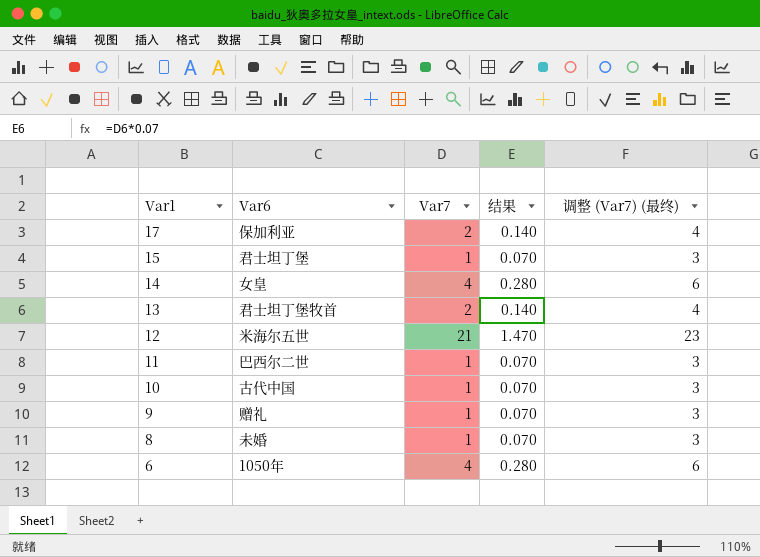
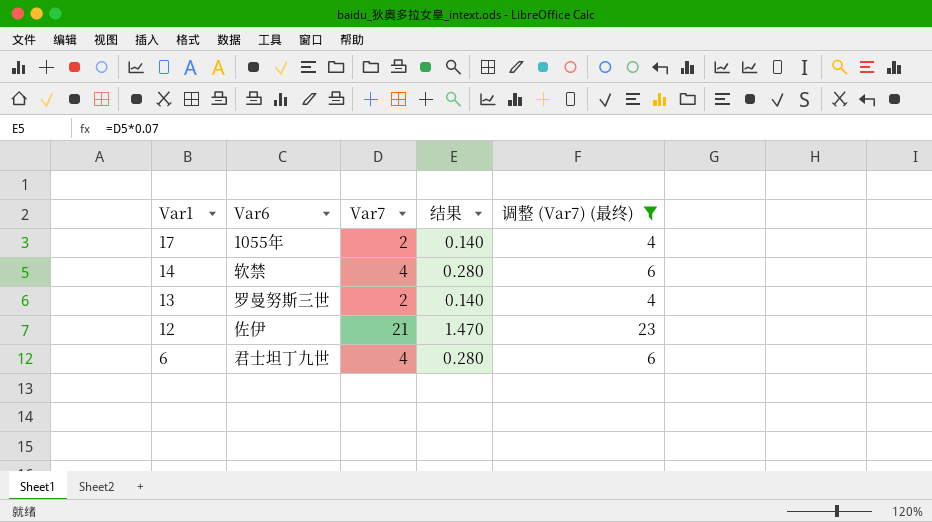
filter: none -> 调整 (Var7) (最终) != 3
17 | Var6: 保加利亚 -> 1055年
14 | Var6: 女皇 -> 软禁
13 | Var6: 君士坦丁堡牧首 -> 罗曼努斯三世
12 | Var6: 米海尔五世 -> 佐伊
6 | Var6: 1050年 -> 君士坦丁九世

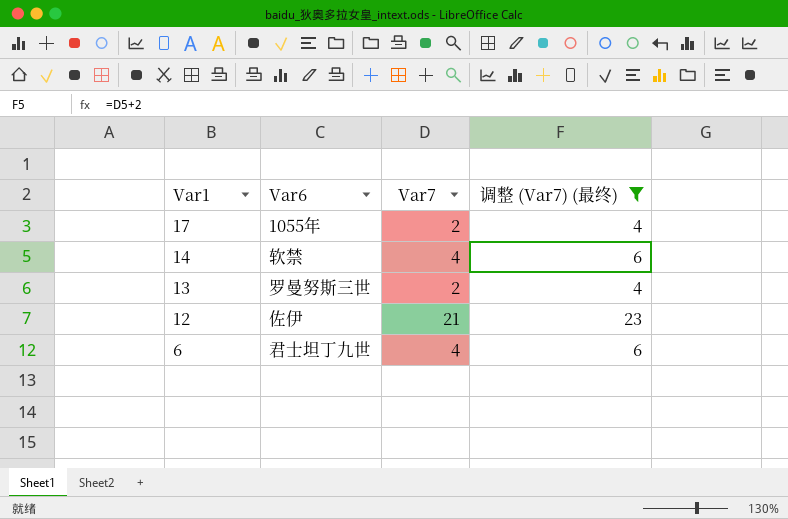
column 结果 | formula: [Var7] * 0.07 -> none

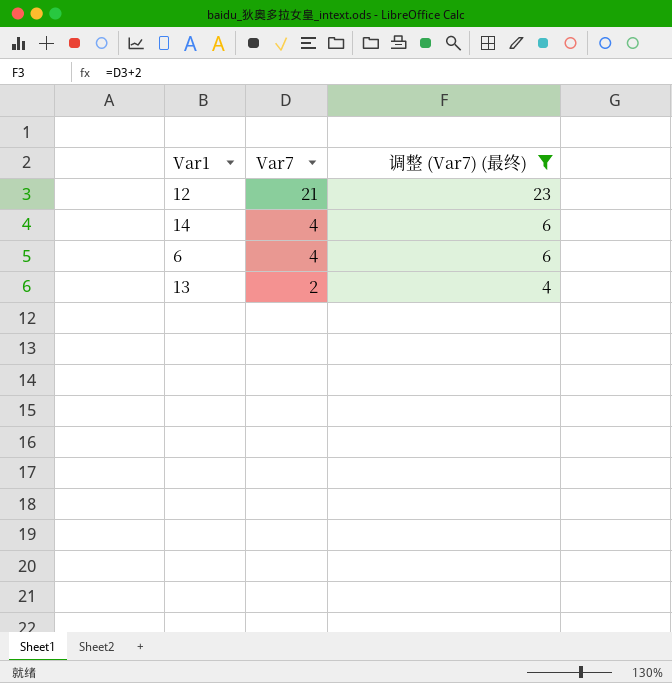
row order: Var1 descending -> Var7 descending
column Var6 | position: 2 -> none
row 17: 1055年 | 2 | 4 -> none

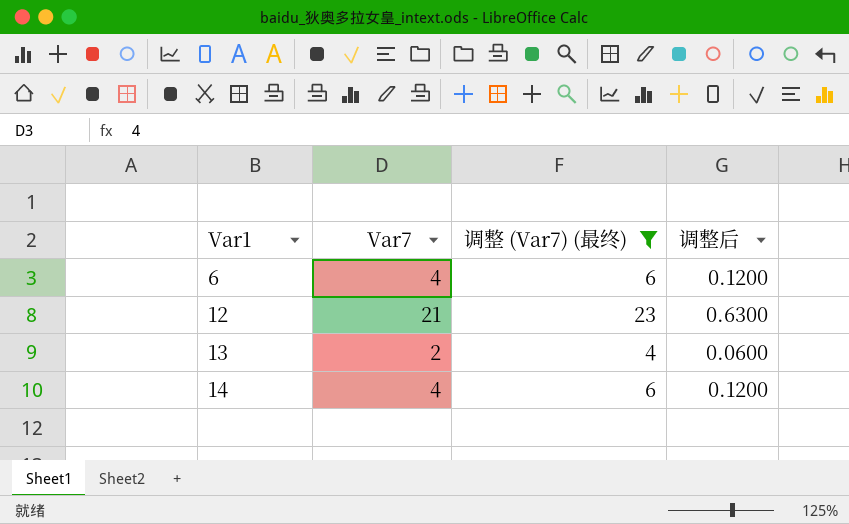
row order: Var7 descending -> Var1 ascending
column 调整后 | formula: none -> [Var7] * 0.03

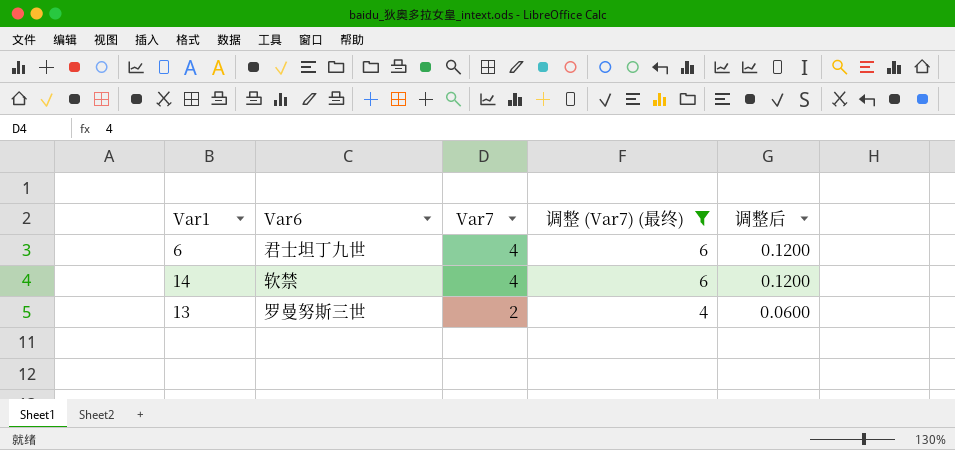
row order: Var1 ascending -> Var7 descending
column Var6 | position: none -> 2
row 12: 21 | 23 | 0.6300 -> none

